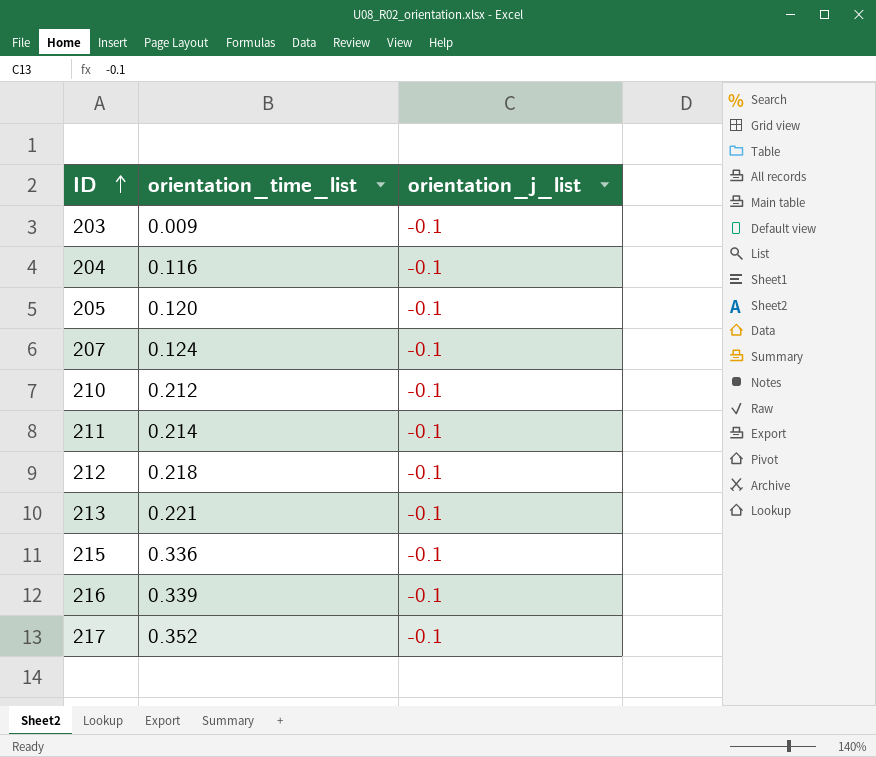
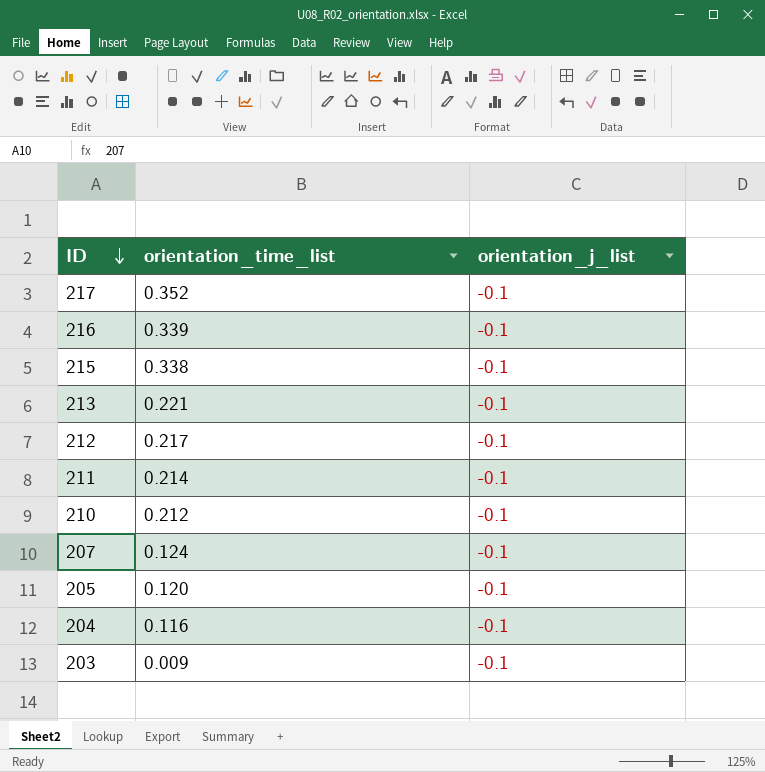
row order: ID ascending -> ID descending
215 | orientation_time_list: 0.336 -> 0.338
212 | orientation_time_list: 0.218 -> 0.217

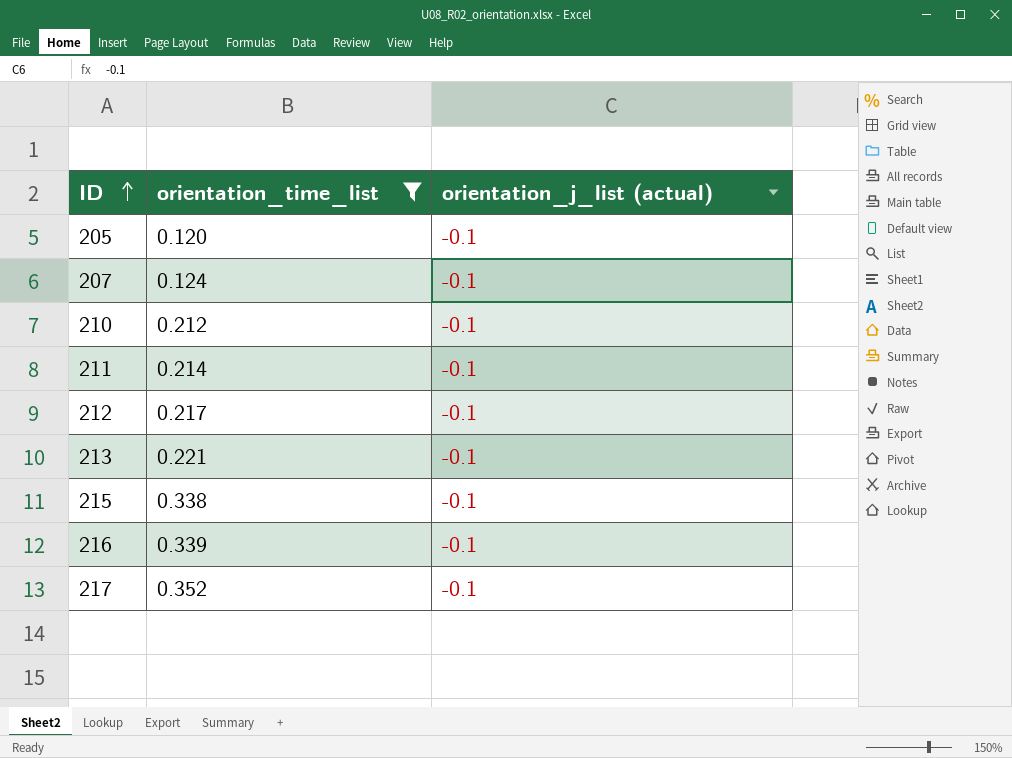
filter: none -> orientation_time_list >= 0.120
row order: ID descending -> ID ascending
column name: orientation_j_list -> orientation_j_list (actual)

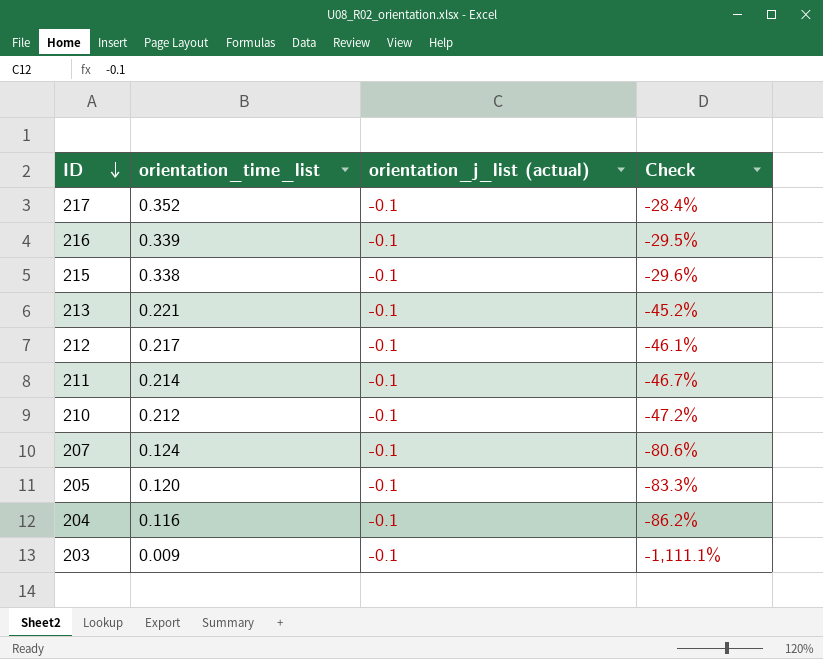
filter: orientation_time_list >= 0.120 -> none
row order: ID ascending -> ID descending
column Check | formula: none -> [orientation_j_list (actual)] / [orientation_time_list]

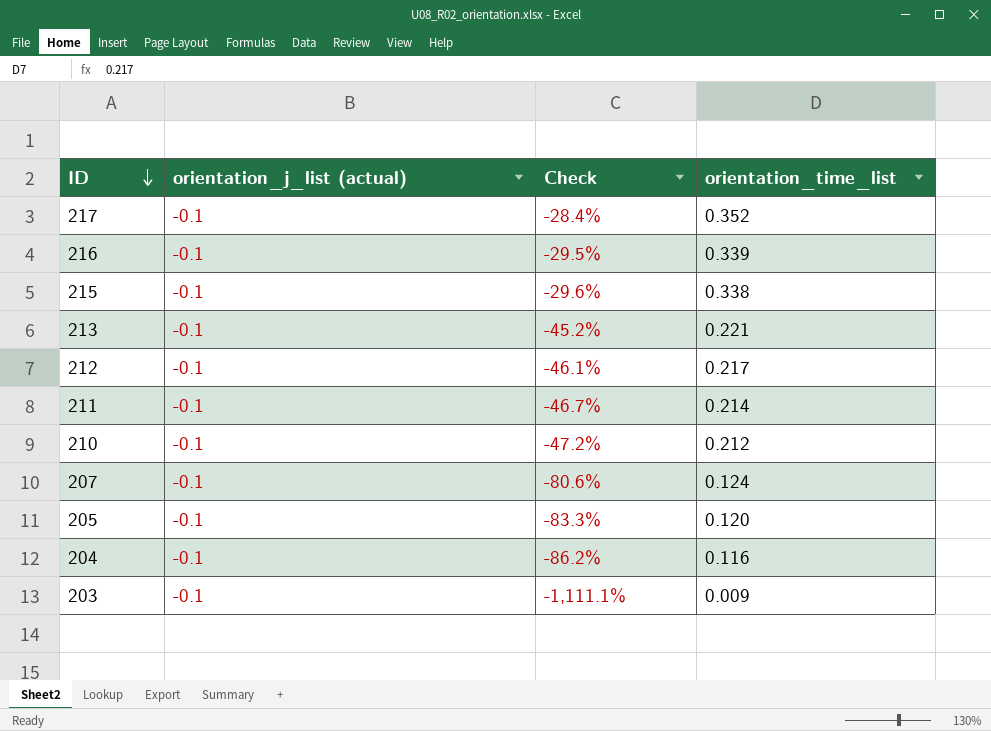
column orientation_time_list | position: 2 -> 4

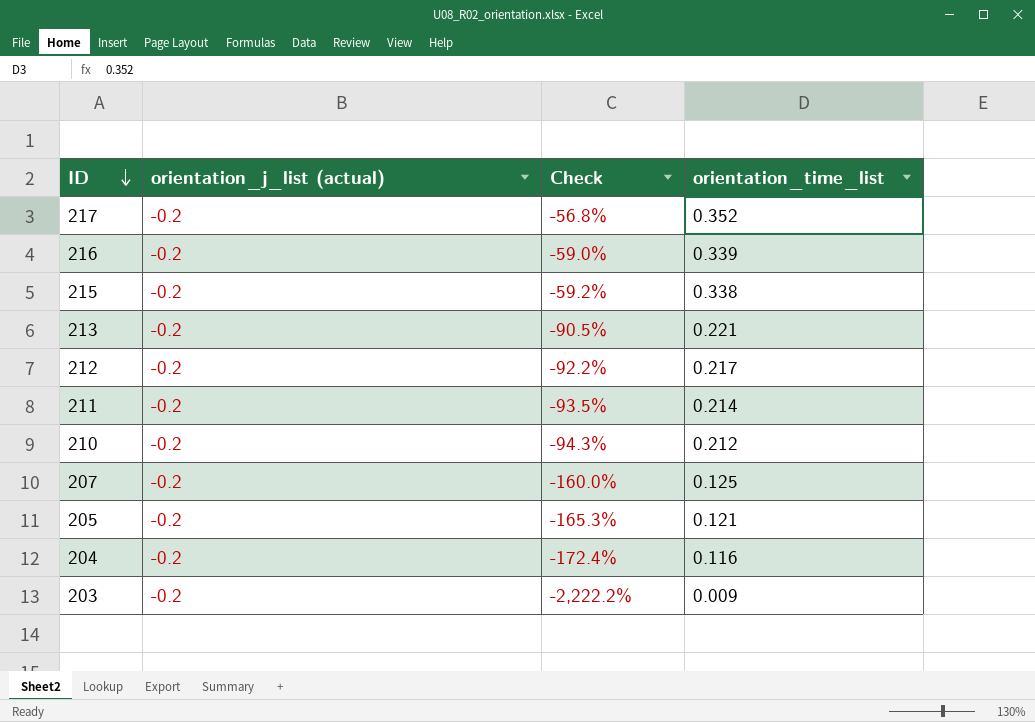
217 | orientation_j_list (actual): -0.1 -> -0.2
217 | Check: -28.4% -> -56.8%
216 | orientation_j_list (actual): -0.1 -> -0.2
216 | Check: -29.5% -> -59.0%
215 | orientation_j_list (actual): -0.1 -> -0.2
215 | Check: -29.6% -> -59.2%
213 | orientation_j_list (actual): -0.1 -> -0.2
213 | Check: -45.2% -> -90.5%
212 | orientation_j_list (actual): -0.1 -> -0.2
212 | Check: -46.1% -> -92.2%
211 | orientation_j_list (actual): -0.1 -> -0.2
211 | Check: -46.7% -> -93.5%
210 | orientation_j_list (actual): -0.1 -> -0.2
210 | Check: -47.2% -> -94.3%
207 | orientation_j_list (actual): -0.1 -> -0.2
207 | Check: -80.6% -> -160.0%
207 | orientation_time_list: 0.124 -> 0.125
205 | orientation_j_list (actual): -0.1 -> -0.2
205 | Check: -83.3% -> -165.3%
205 | orientation_time_list: 0.120 -> 0.121
204 | orientation_j_list (actual): -0.1 -> -0.2
204 | Check: -86.2% -> -172.4%
203 | orientation_j_list (actual): -0.1 -> -0.2
203 | Check: -1,111.1% -> -2,222.2%

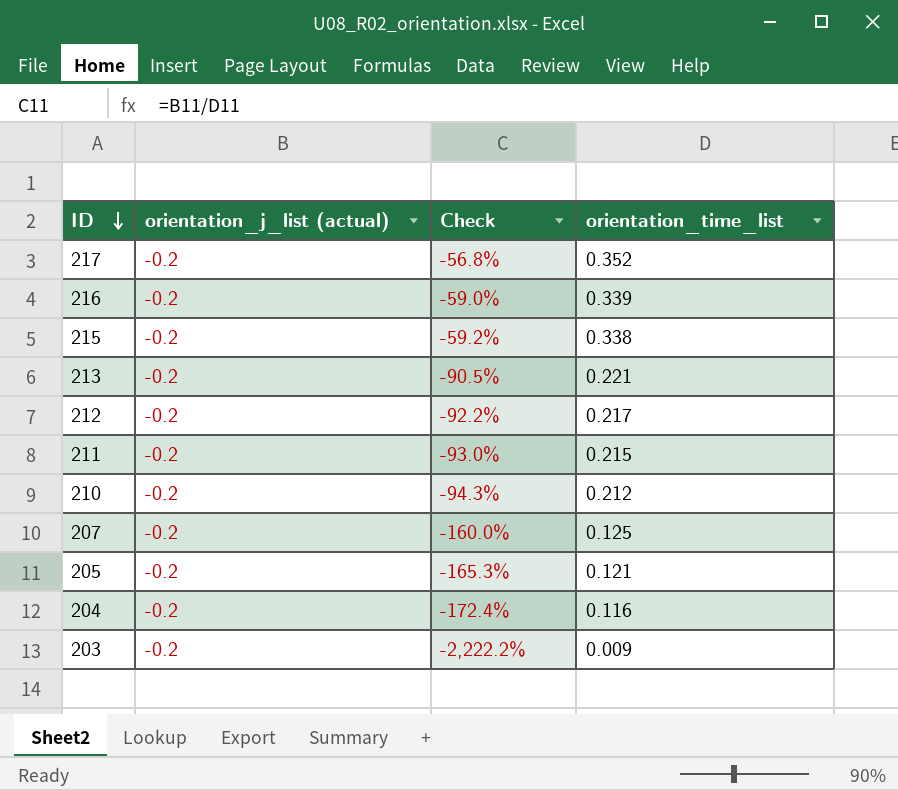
211 | Check: -93.5% -> -93.0%
211 | orientation_time_list: 0.214 -> 0.215

